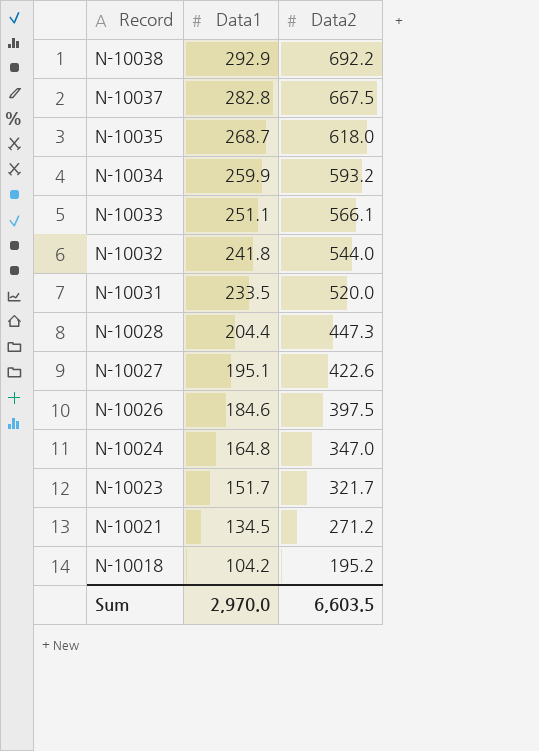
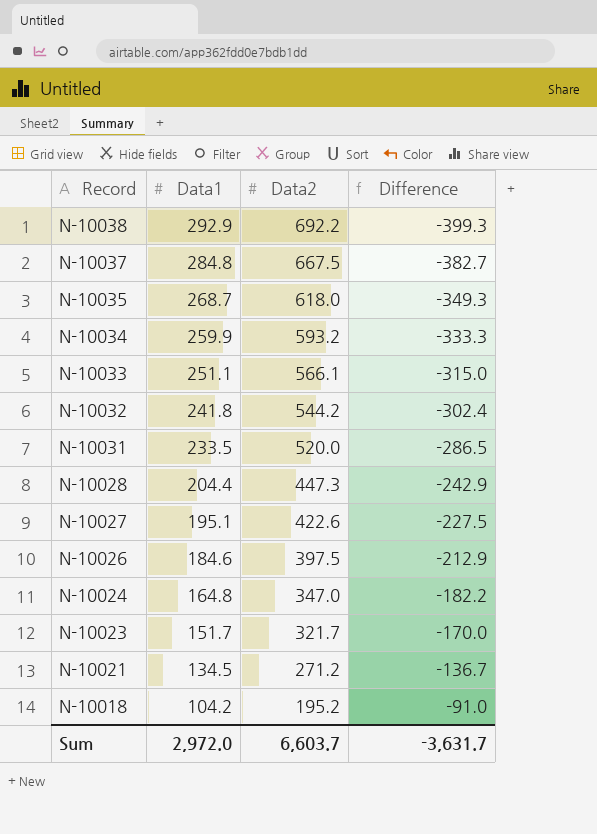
column Difference | formula: none -> [Data1] - [Data2]
N-10037 | Data1: 282.8 -> 284.8
N-10032 | Data2: 544.0 -> 544.2
Sum | Data1: 2,970.0 -> 2,972.0
Sum | Data2: 6,603.5 -> 6,603.7

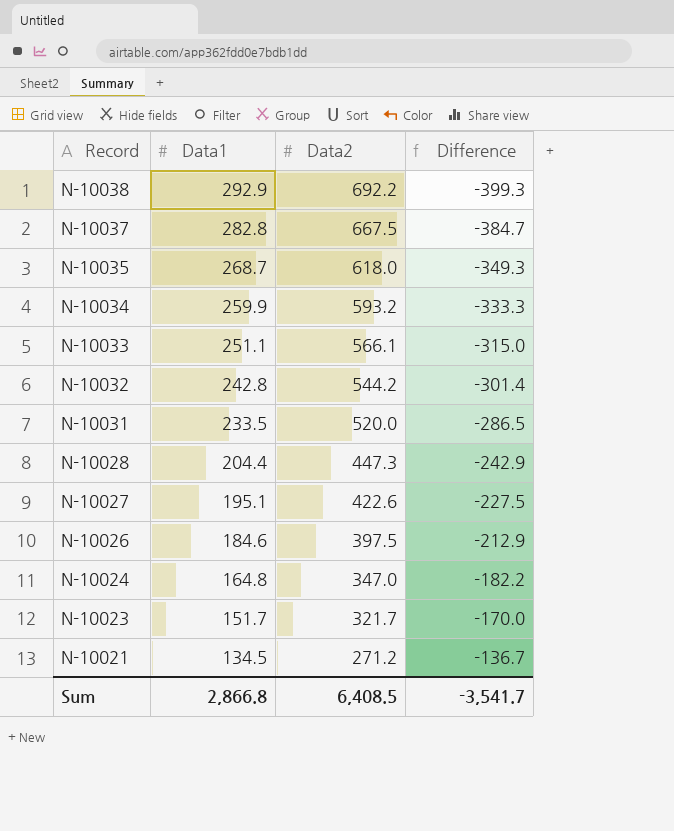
row N-10018: 104.2 | 195.2 | -91.0 -> none
N-10037 | Data1: 284.8 -> 282.8
N-10037 | Difference: -382.7 -> -384.7
N-10032 | Data1: 241.8 -> 242.8
N-10032 | Difference: -302.4 -> -301.4
Sum | Data1: 2,972.0 -> 2,866.8
Sum | Data2: 6,603.7 -> 6,408.5
Sum | Difference: -3,631.7 -> -3,541.7

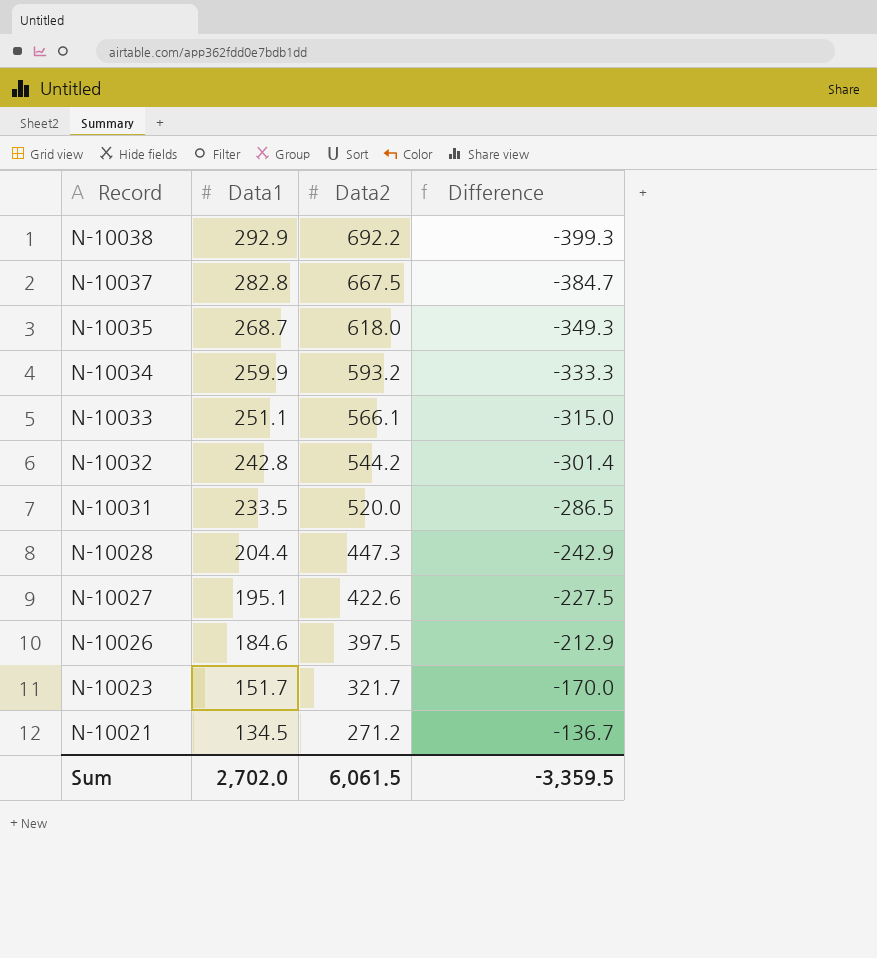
row N-10024: 164.8 | 347.0 | -182.2 -> none
Sum | Data1: 2,866.8 -> 2,702.0
Sum | Data2: 6,408.5 -> 6,061.5
Sum | Difference: -3,541.7 -> -3,359.5

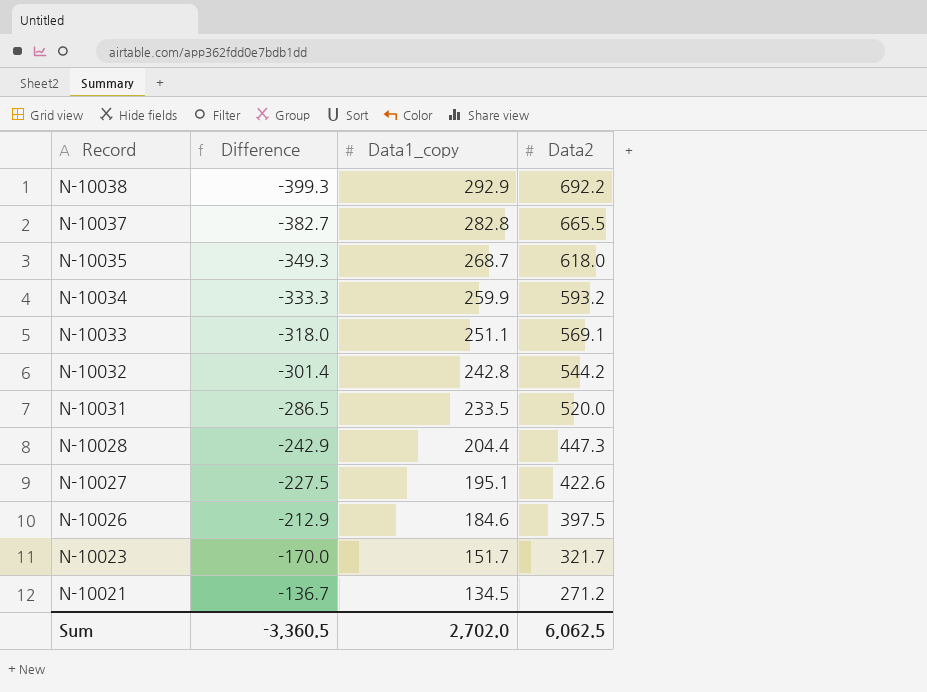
column Difference | position: 4 -> 2
column name: Data1 -> Data1_copy
N-10037 | Difference: -384.7 -> -382.7
N-10037 | Data2: 667.5 -> 665.5
N-10033 | Difference: -315.0 -> -318.0
N-10033 | Data2: 566.1 -> 569.1
Sum | Difference: -3,359.5 -> -3,360.5
Sum | Data2: 6,061.5 -> 6,062.5

